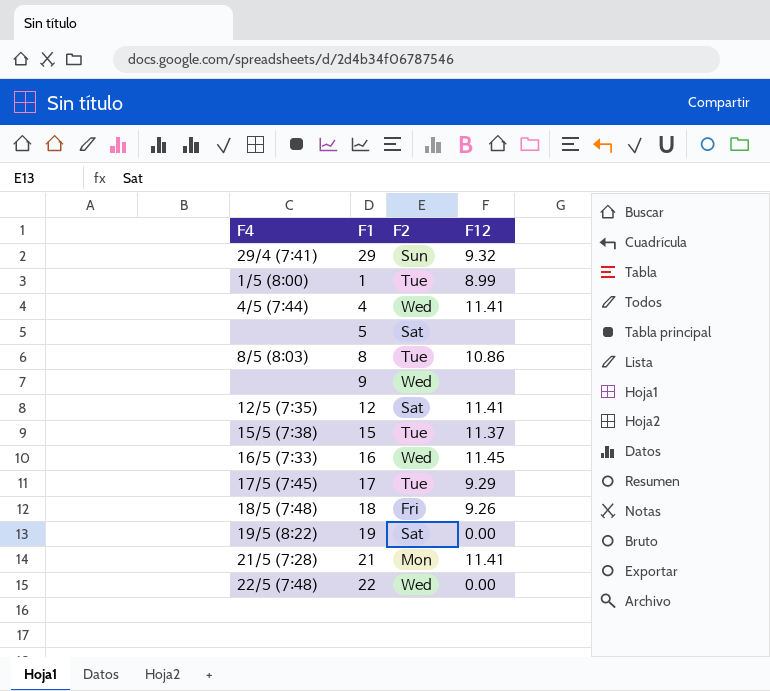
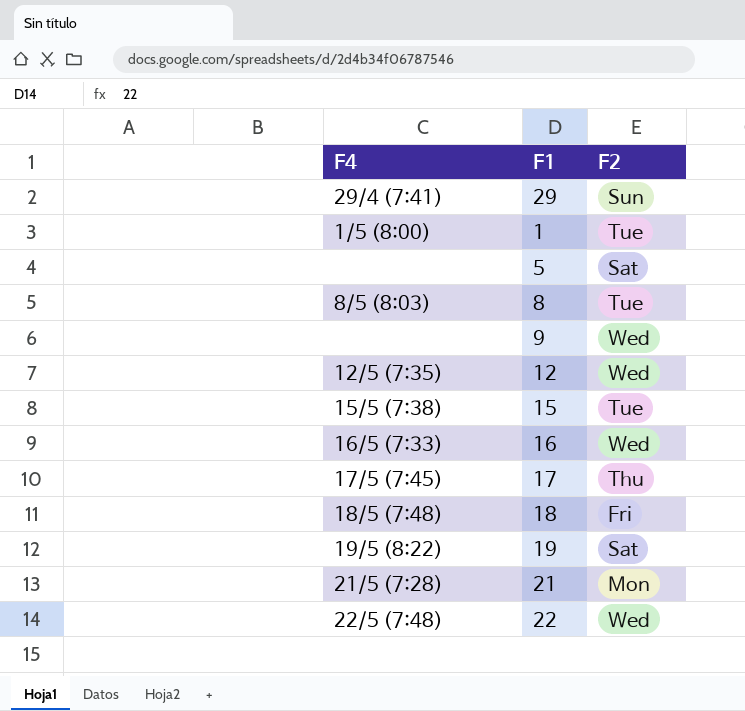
column F12 | position: 4 -> none
row 4: 4/5 (7:44) | Wed | 11.41 -> none
12 | F2: Sat -> Wed
17 | F2: Tue -> Thu

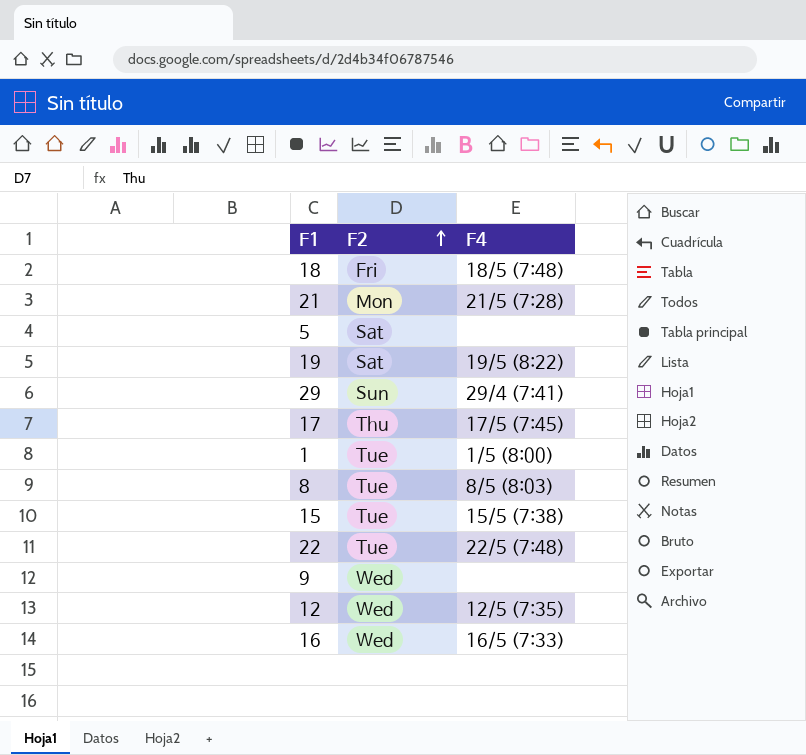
row order: none -> F2 ascending
column F4 | position: 1 -> 3
22 | F2: Wed -> Tue

